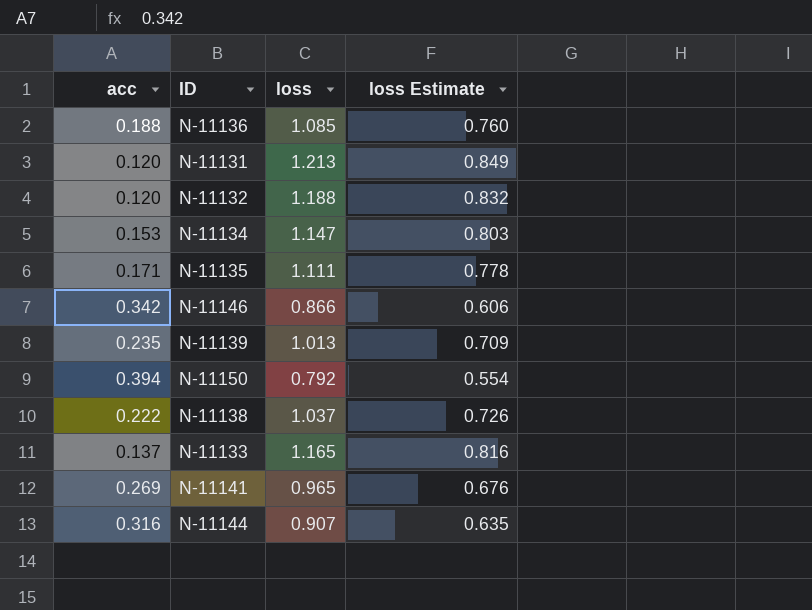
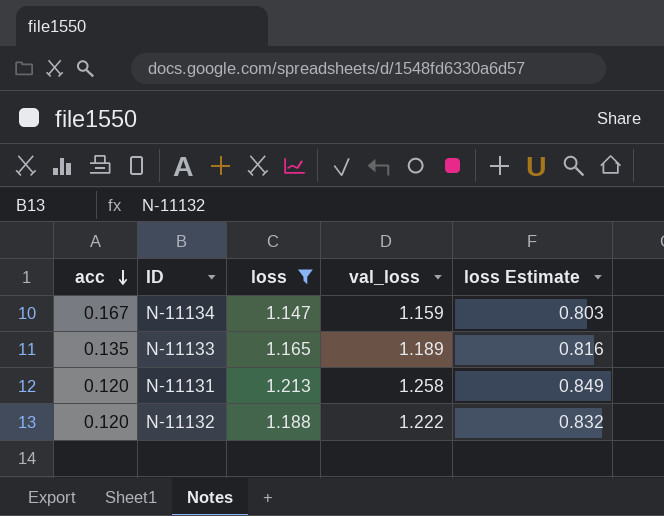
filter: none -> loss >= 1.147
row order: none -> acc descending
column val_loss | position: none -> 4
N-11134 | acc: 0.153 -> 0.167
N-11133 | acc: 0.137 -> 0.135

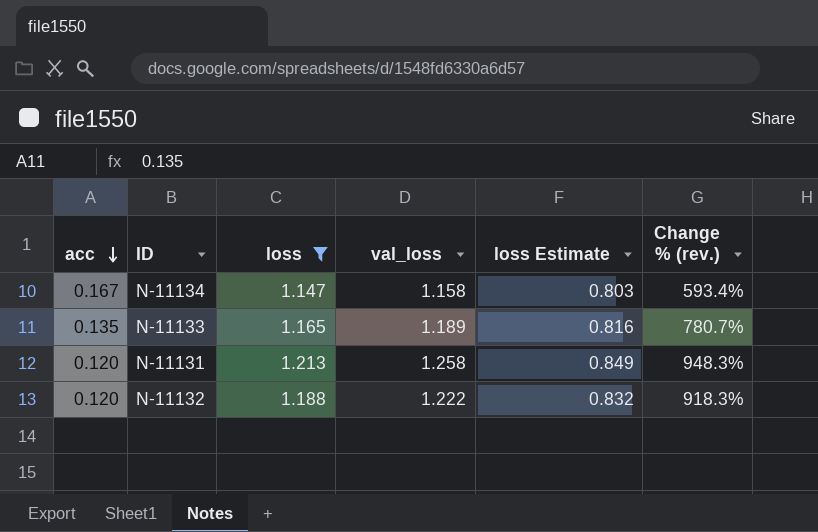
column Change % (rev.) | formula: none -> ([val_loss] - [acc]) / [acc]
N-11134 | val_loss: 1.159 -> 1.158

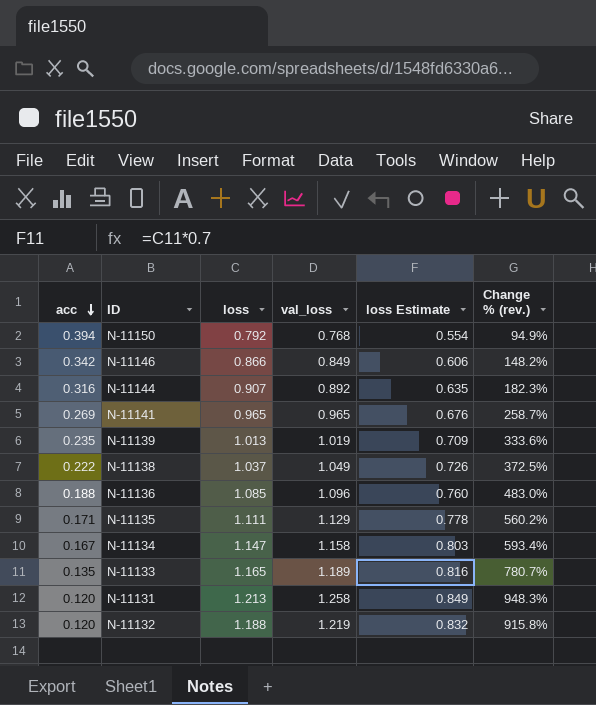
filter: loss >= 1.147 -> none
N-11132 | val_loss: 1.222 -> 1.219
N-11132 | Change % (rev.): 918.3% -> 915.8%

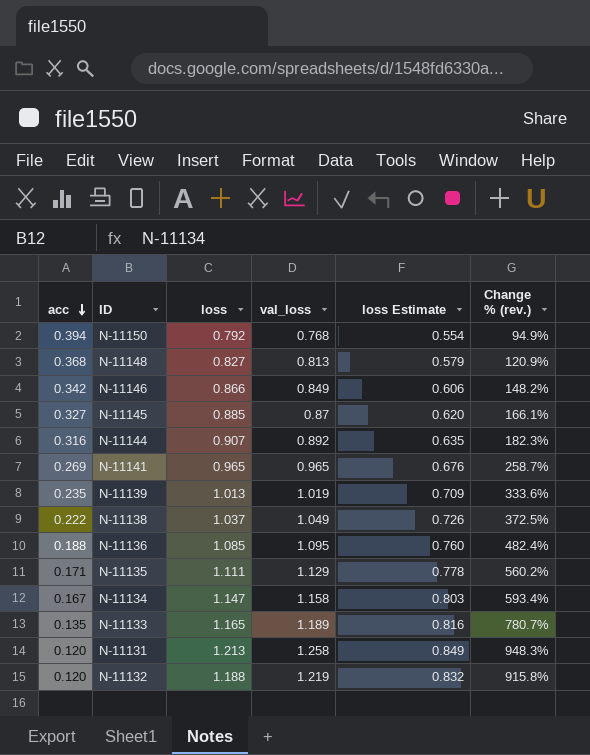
row N-11148: none -> 0.368 | 0.827 | 0.813 | 0.579 | 120.9%
row N-11145: none -> 0.327 | 0.885 | 0.87 | 0.620 | 166.1%
N-11136 | val_loss: 1.096 -> 1.095
N-11136 | Change % (rev.): 483.0% -> 482.4%

